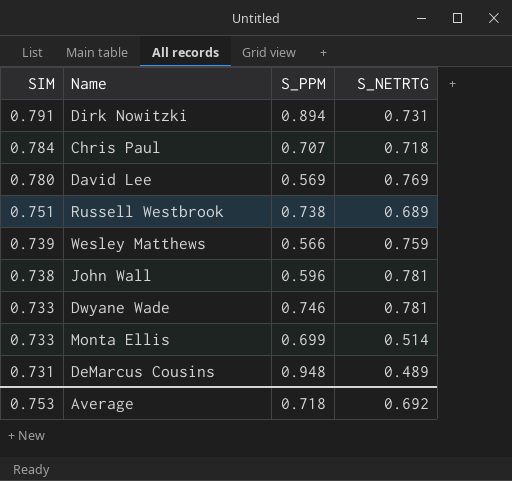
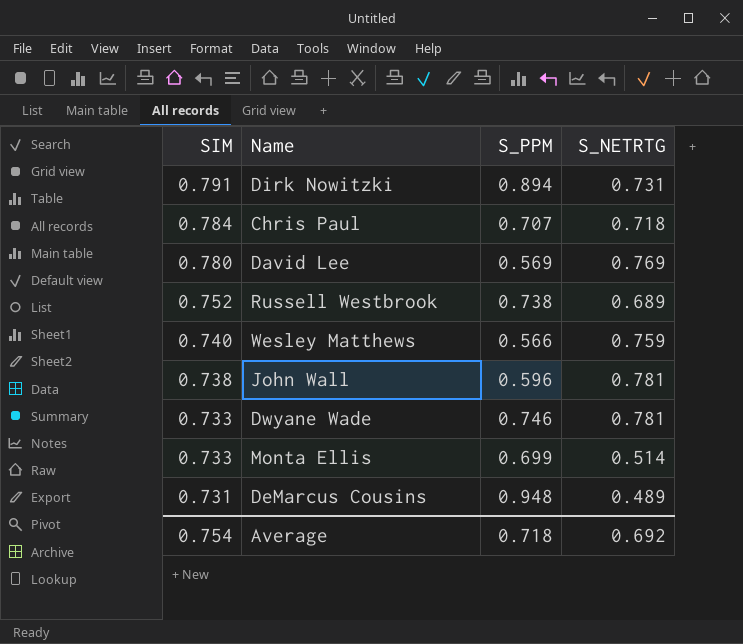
Russell Westbrook | SIM: 0.751 -> 0.752
Wesley Matthews | SIM: 0.739 -> 0.740
Average | SIM: 0.753 -> 0.754

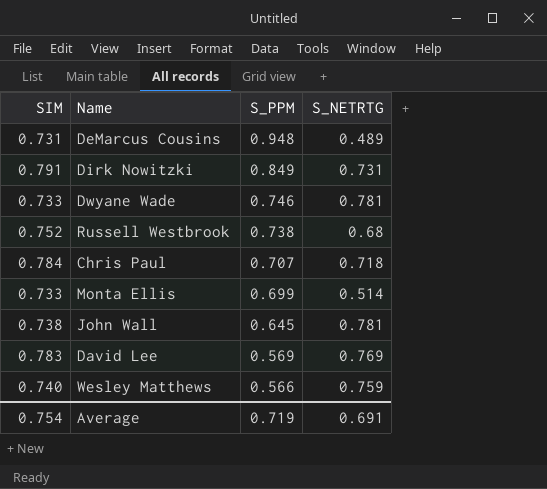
row order: SIM descending -> S_PPM descending
Dirk Nowitzki | S_PPM: 0.894 -> 0.849
Russell Westbrook | S_NETRTG: 0.689 -> 0.68
John Wall | S_PPM: 0.596 -> 0.645
David Lee | SIM: 0.780 -> 0.783
Average | S_PPM: 0.718 -> 0.719
Average | S_NETRTG: 0.692 -> 0.691

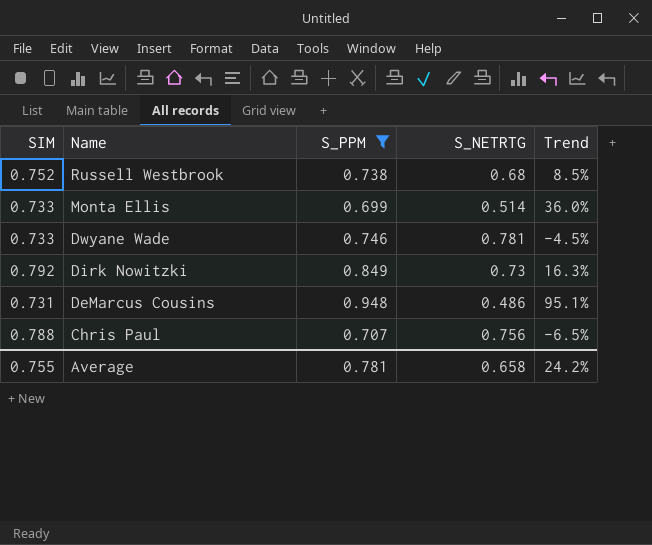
filter: none -> S_PPM >= 0.699
row order: S_PPM descending -> Name descending
column Trend | formula: none -> ([S_PPM] - [S_NETRTG]) / [S_NETRTG]
Dirk Nowitzki | SIM: 0.791 -> 0.792
Dirk Nowitzki | S_NETRTG: 0.731 -> 0.73
DeMarcus Cousins | S_NETRTG: 0.489 -> 0.486
Chris Paul | SIM: 0.784 -> 0.788
Chris Paul | S_NETRTG: 0.718 -> 0.756
Average | SIM: 0.754 -> 0.755
Average | S_PPM: 0.719 -> 0.781
Average | S_NETRTG: 0.691 -> 0.658

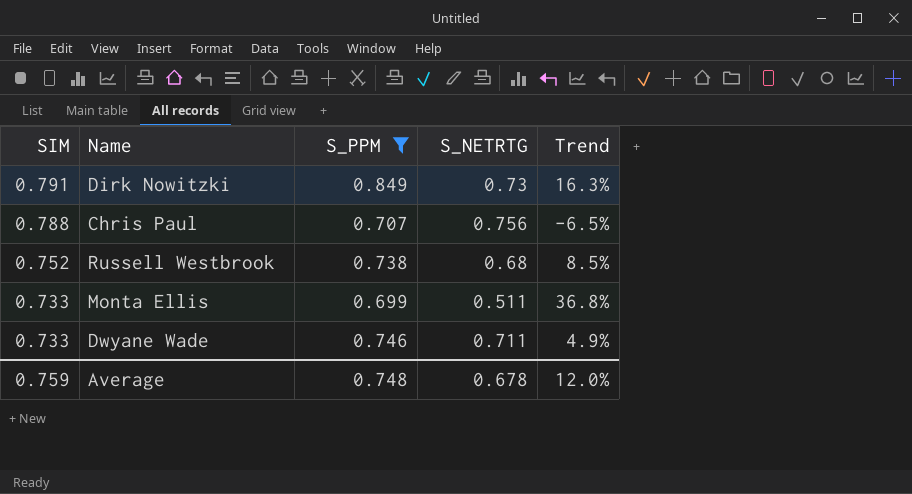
row order: Name descending -> SIM descending
row DeMarcus Cousins: 0.731 | 0.948 | 0.486 | 95.1% -> none
Dirk Nowitzki | SIM: 0.792 -> 0.791
Monta Ellis | S_NETRTG: 0.514 -> 0.511
Monta Ellis | Trend: 36.0% -> 36.8%
Dwyane Wade | S_NETRTG: 0.781 -> 0.711
Dwyane Wade | Trend: -4.5% -> 4.9%
Average | SIM: 0.755 -> 0.759
Average | S_PPM: 0.781 -> 0.748
Average | S_NETRTG: 0.658 -> 0.678
Average | Trend: 24.2% -> 12.0%

